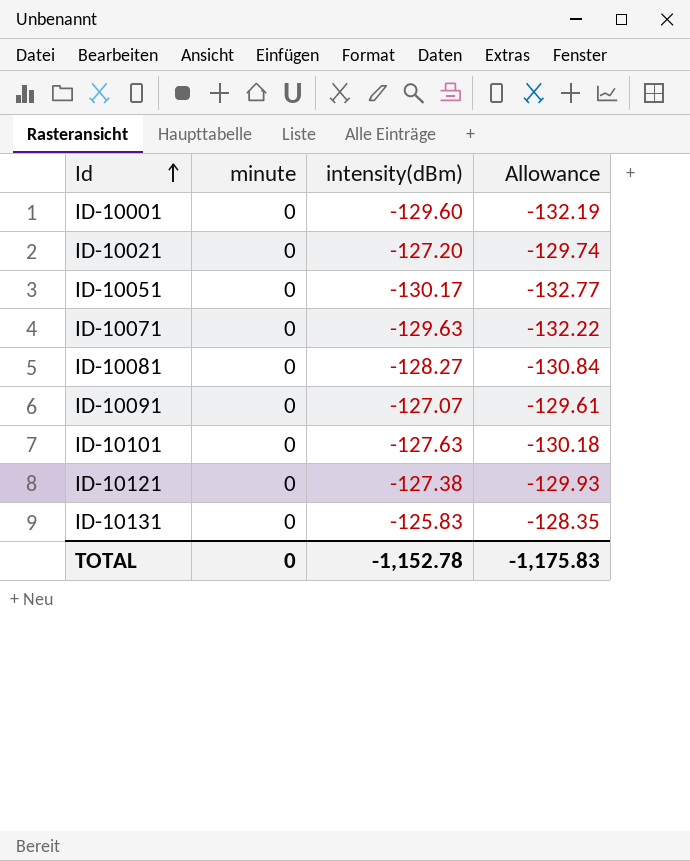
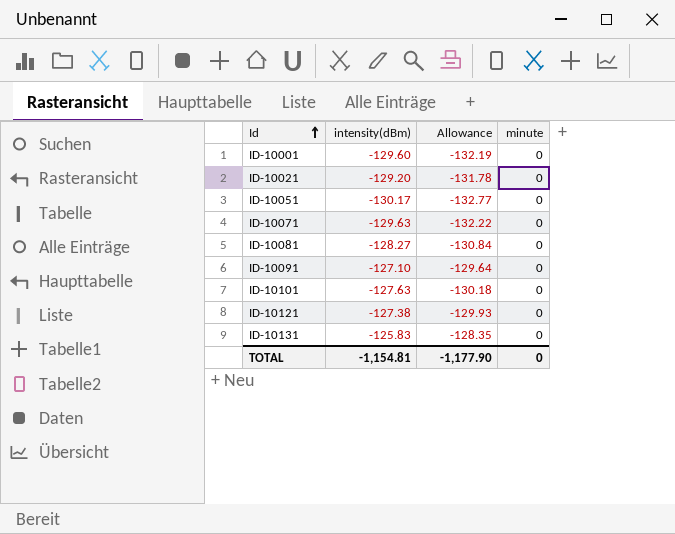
column minute | position: 2 -> 4
ID-10021 | intensity(dBm): -127.20 -> -129.20
ID-10021 | Allowance: -129.74 -> -131.78
ID-10091 | intensity(dBm): -127.07 -> -127.10
ID-10091 | Allowance: -129.61 -> -129.64
TOTAL | intensity(dBm): -1,152.78 -> -1,154.81
TOTAL | Allowance: -1,175.83 -> -1,177.90

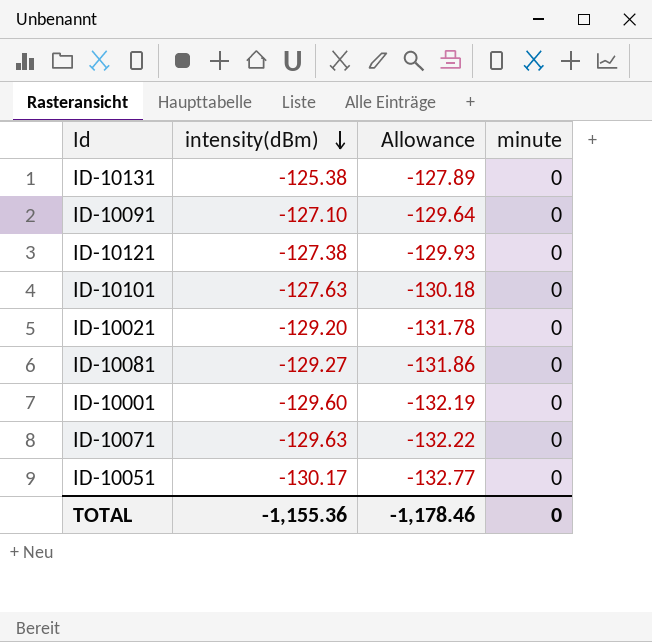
row order: Id ascending -> intensity(dBm) descending
ID-10131 | intensity(dBm): -125.83 -> -125.38
ID-10131 | Allowance: -128.35 -> -127.89
ID-10081 | intensity(dBm): -128.27 -> -129.27
ID-10081 | Allowance: -130.84 -> -131.86
TOTAL | intensity(dBm): -1,154.81 -> -1,155.36
TOTAL | Allowance: -1,177.90 -> -1,178.46

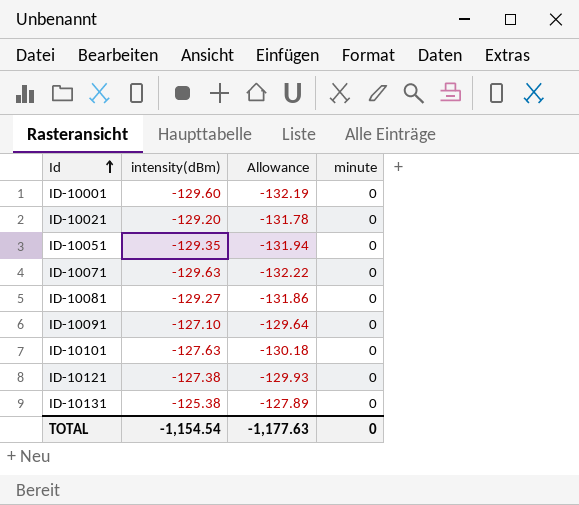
row order: intensity(dBm) descending -> Id ascending
ID-10051 | intensity(dBm): -130.17 -> -129.35
ID-10051 | Allowance: -132.77 -> -131.94
TOTAL | intensity(dBm): -1,155.36 -> -1,154.54
TOTAL | Allowance: -1,178.46 -> -1,177.63

